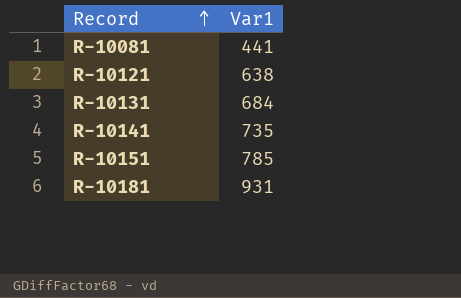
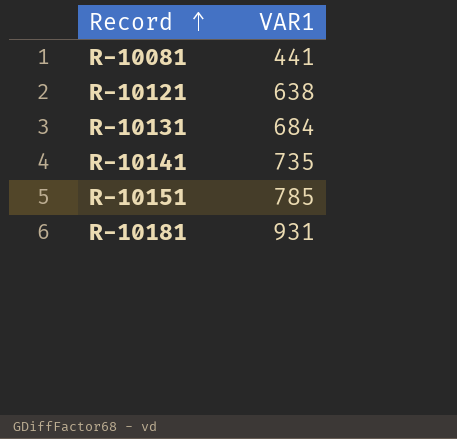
column name: Var1 -> VAR1

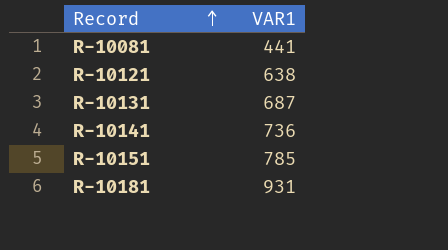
R-10131 | VAR1: 684 -> 687
R-10141 | VAR1: 735 -> 736

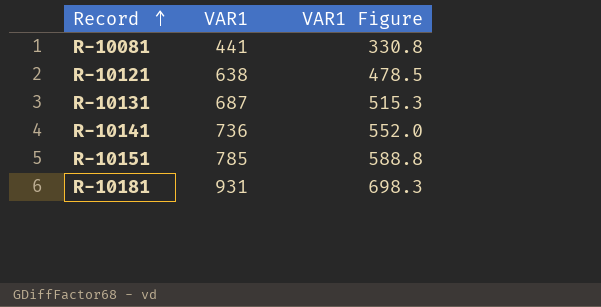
column VAR1 Figure | formula: none -> [VAR1] * 0.75

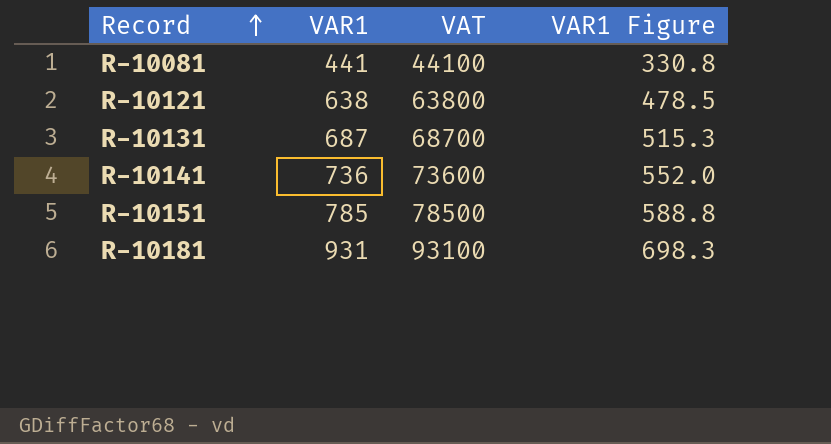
column VAT | formula: none -> [VAR1] * 100

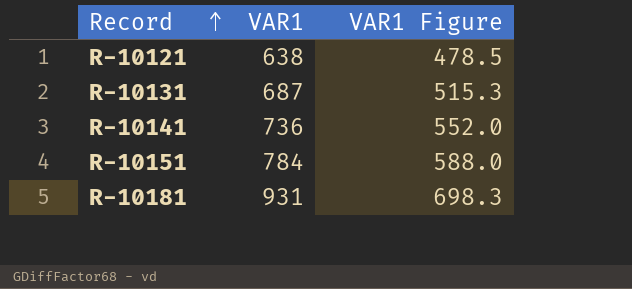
column VAT | formula: [VAR1] * 100 -> none
row R-10081: 441 | 44100 | 330.8 -> none
R-10151 | VAR1: 785 -> 784
R-10151 | VAR1 Figure: 588.8 -> 588.0

